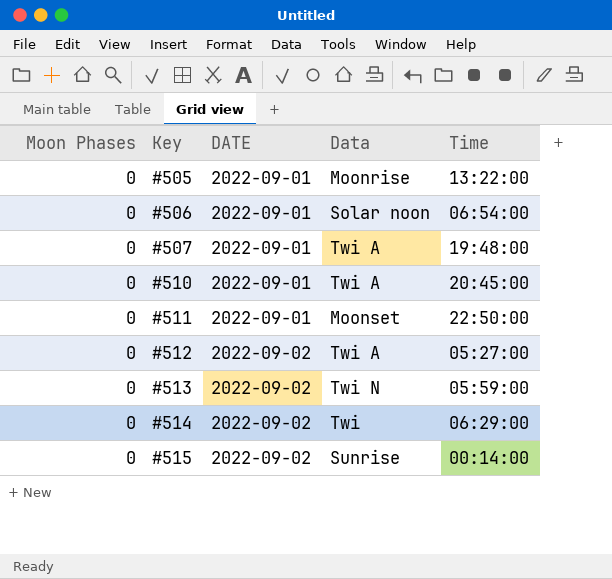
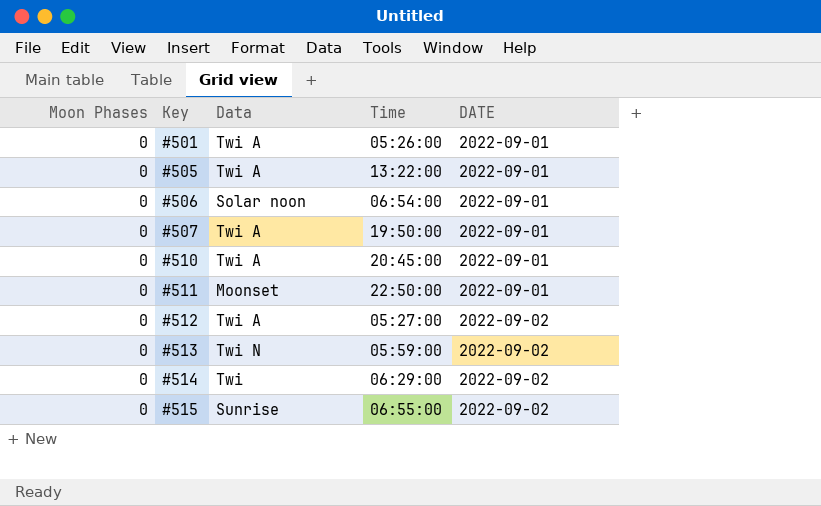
column DATE | position: 3 -> 5
row #501: none -> 0 | Twi A | 05:26:00 | 2022-09-01
#505 | Data: Moonrise -> Twi A
#507 | Time: 19:48:00 -> 19:50:00
#515 | Time: 00:14:00 -> 06:55:00

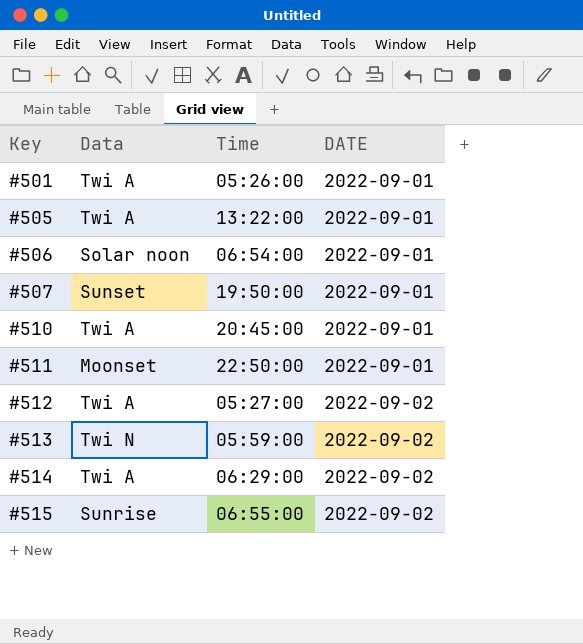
column Moon Phases | position: 1 -> none
#507 | Data: Twi A -> Sunset
#514 | Data: Twi -> Twi A

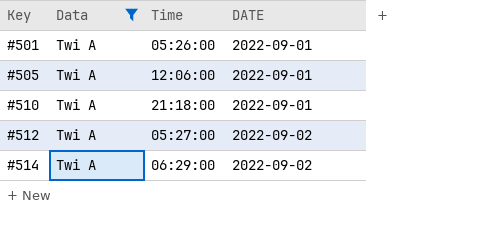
filter: none -> Data = Twi A
#505 | Time: 13:22:00 -> 12:06:00
#510 | Time: 20:45:00 -> 21:18:00

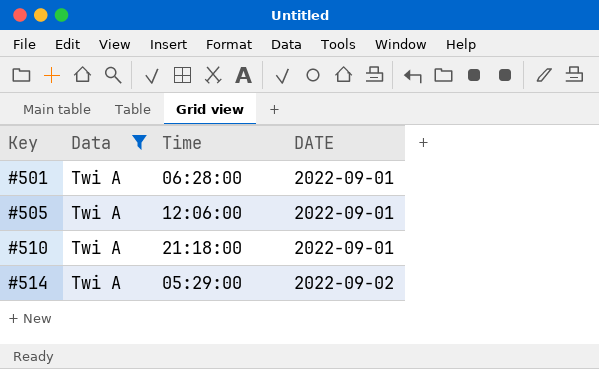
row #512: Twi A | 05:27:00 | 2022-09-02 -> none
#501 | Time: 05:26:00 -> 06:28:00
#514 | Time: 06:29:00 -> 05:29:00

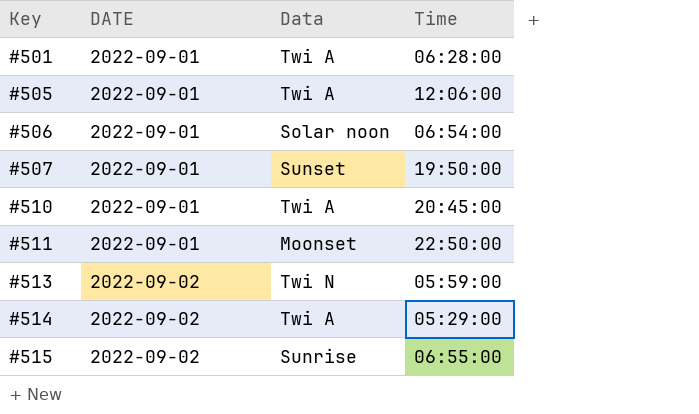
filter: Data = Twi A -> none
column DATE | position: 4 -> 2
#510 | Time: 21:18:00 -> 20:45:00

